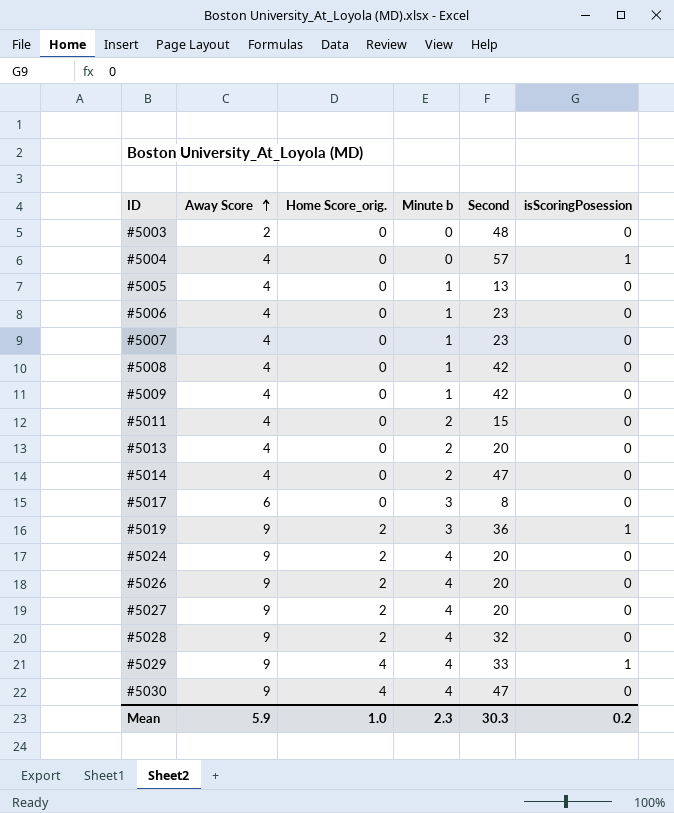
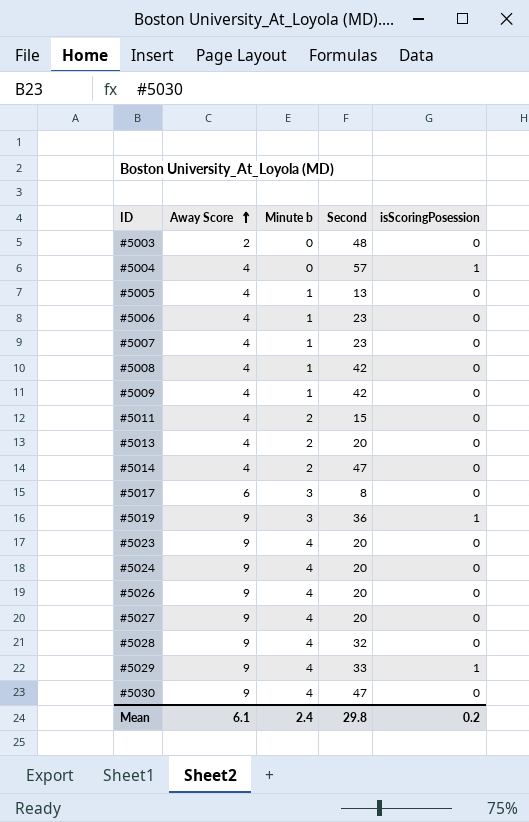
column Home Score_orig. | position: 3 -> none
row #5023: none -> 9 | 4 | 20 | 0
Mean | Away Score: 5.9 -> 6.1
Mean | Minute b: 2.3 -> 2.4
Mean | Second: 30.3 -> 29.8

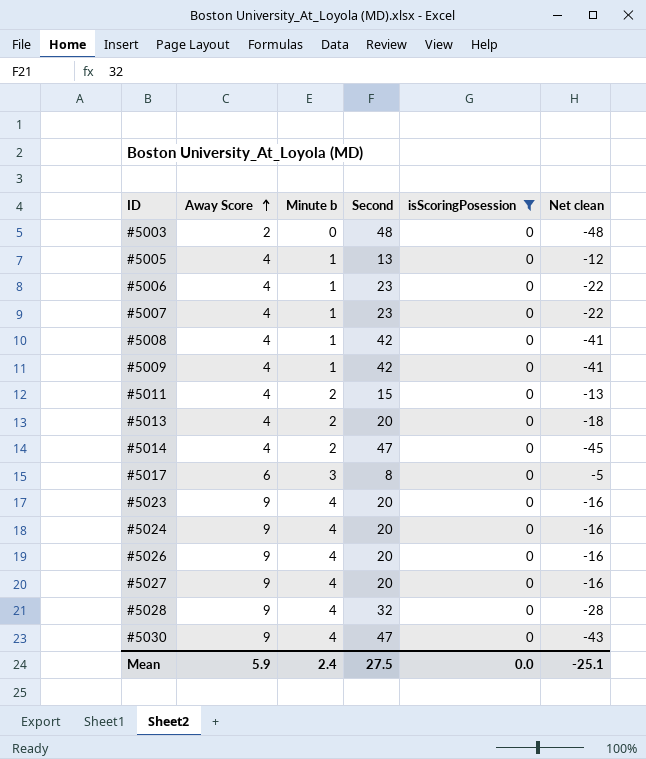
filter: none -> isScoringPosession = 0
column Net clean | formula: none -> [Minute b] - [Second]
Mean | Away Score: 6.1 -> 5.9
Mean | Second: 29.8 -> 27.5
Mean | isScoringPosession: 0.2 -> 0.0

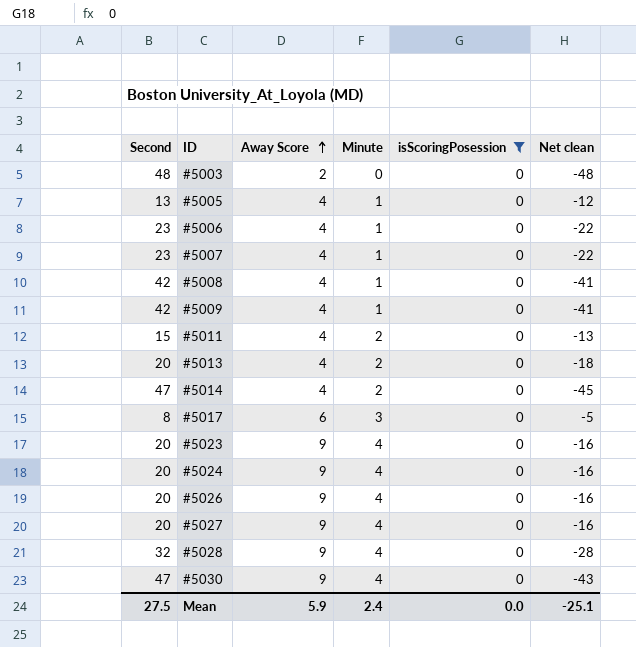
column Second | position: 4 -> 1
column name: Minute b -> Minute

